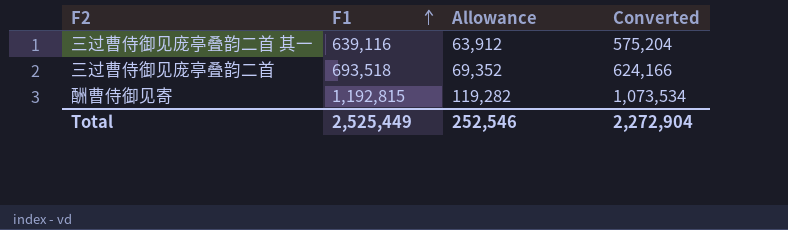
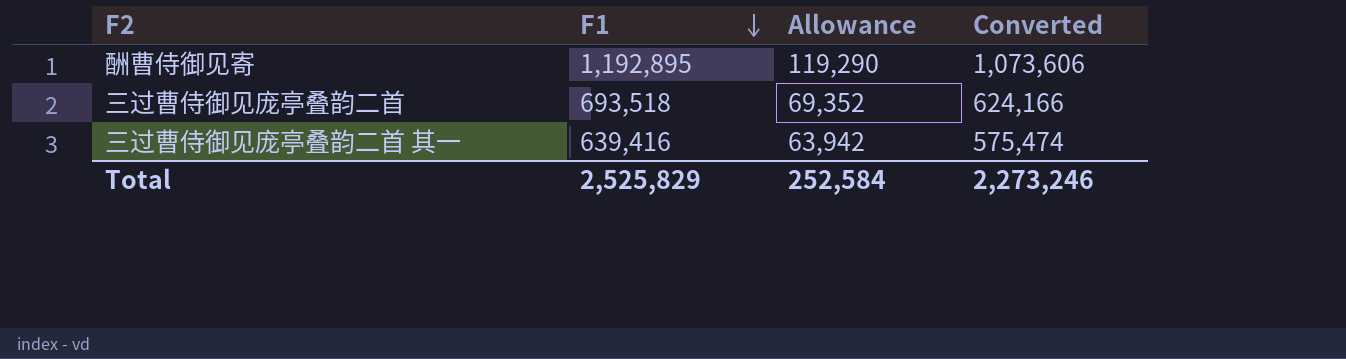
row order: F1 ascending -> F1 descending
酬曹侍御见寄 | F1: 1,192,815 -> 1,192,895
酬曹侍御见寄 | Allowance: 119,282 -> 119,290
酬曹侍御见寄 | Converted: 1,073,534 -> 1,073,606
三过曹侍御见庞亭叠韵二首 其一 | F1: 639,116 -> 639,416
三过曹侍御见庞亭叠韵二首 其一 | Allowance: 63,912 -> 63,942
三过曹侍御见庞亭叠韵二首 其一 | Converted: 575,204 -> 575,474
Total | F1: 2,525,449 -> 2,525,829
Total | Allowance: 252,546 -> 252,584
Total | Converted: 2,272,904 -> 2,273,246

